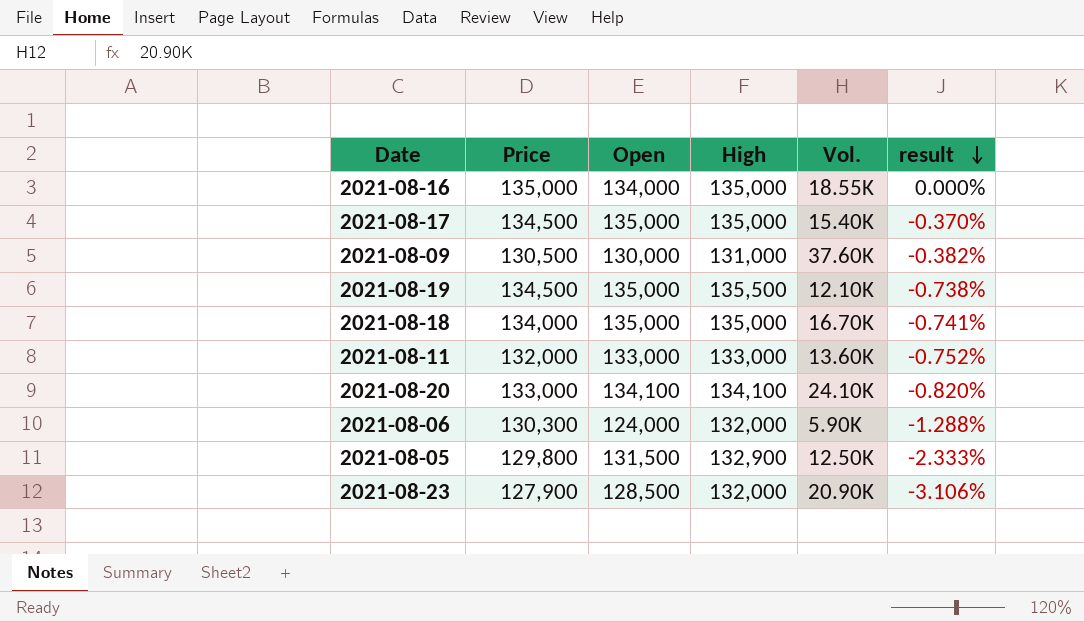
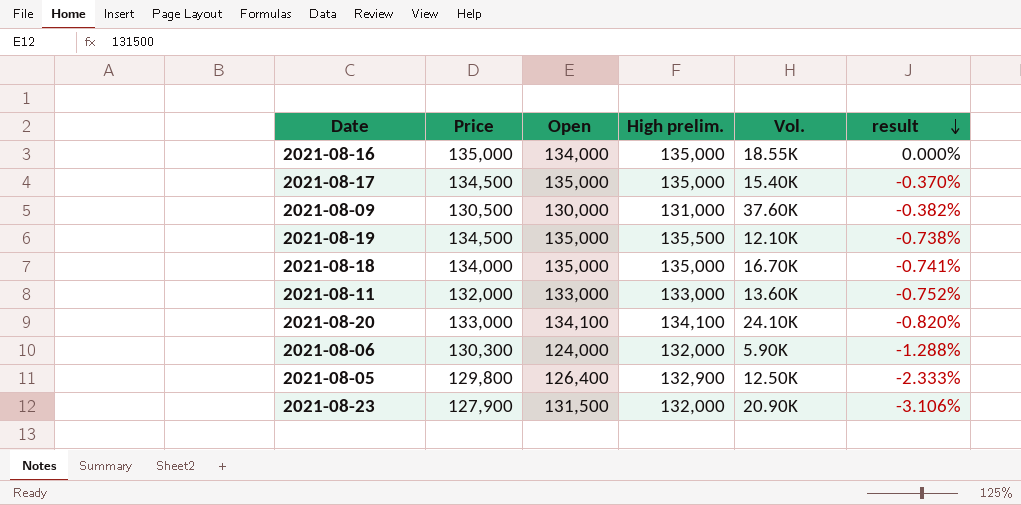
column name: High -> High prelim.
2021-08-05 | Open: 131,500 -> 126,400
2021-08-23 | Open: 128,500 -> 131,500

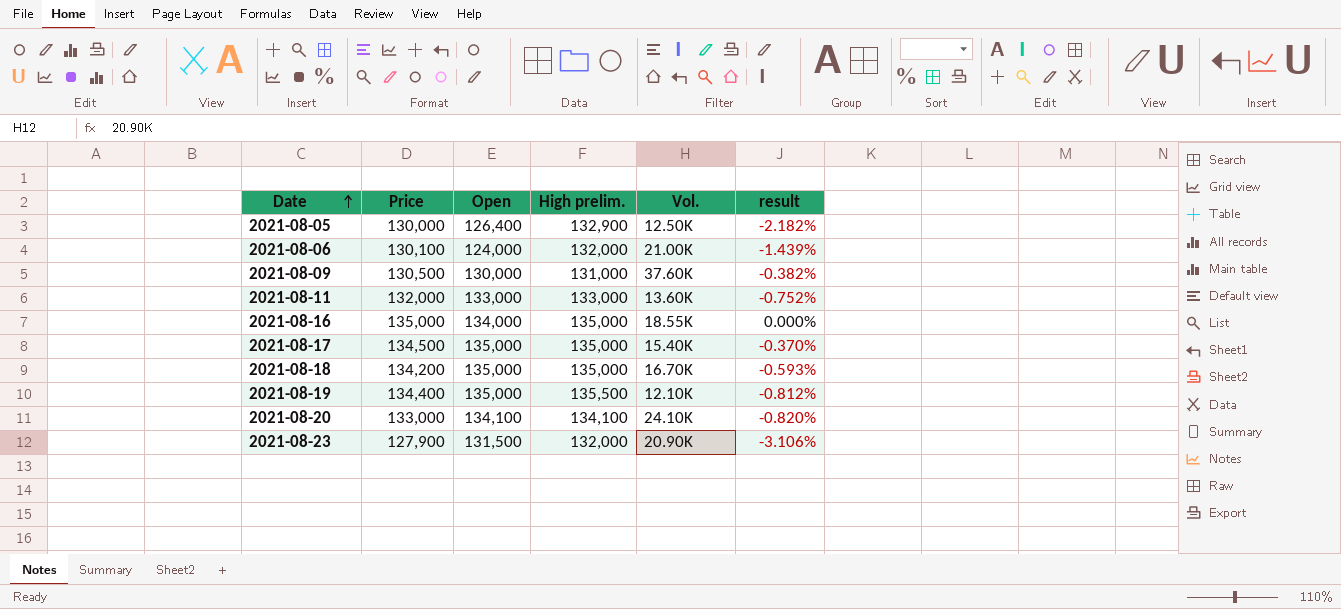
row order: result descending -> Date ascending
2021-08-05 | Price: 129,800 -> 130,000
2021-08-05 | result: -2.333% -> -2.182%
2021-08-06 | Price: 130,300 -> 130,100
2021-08-06 | Vol.: 5.90K -> 21.00K
2021-08-06 | result: -1.288% -> -1.439%
2021-08-18 | Price: 134,000 -> 134,200
2021-08-18 | result: -0.741% -> -0.593%
2021-08-19 | Price: 134,500 -> 134,400
2021-08-19 | result: -0.738% -> -0.812%

